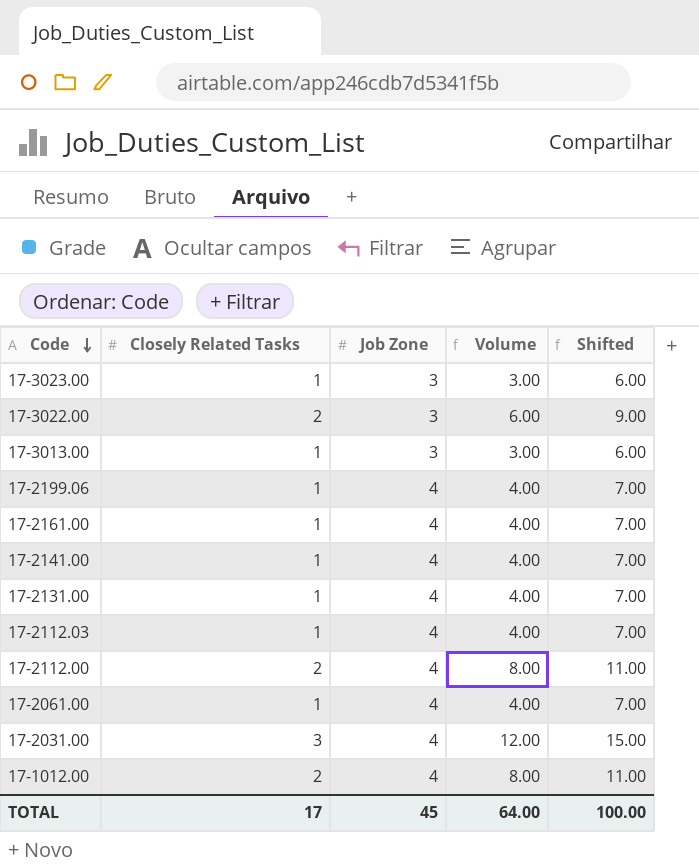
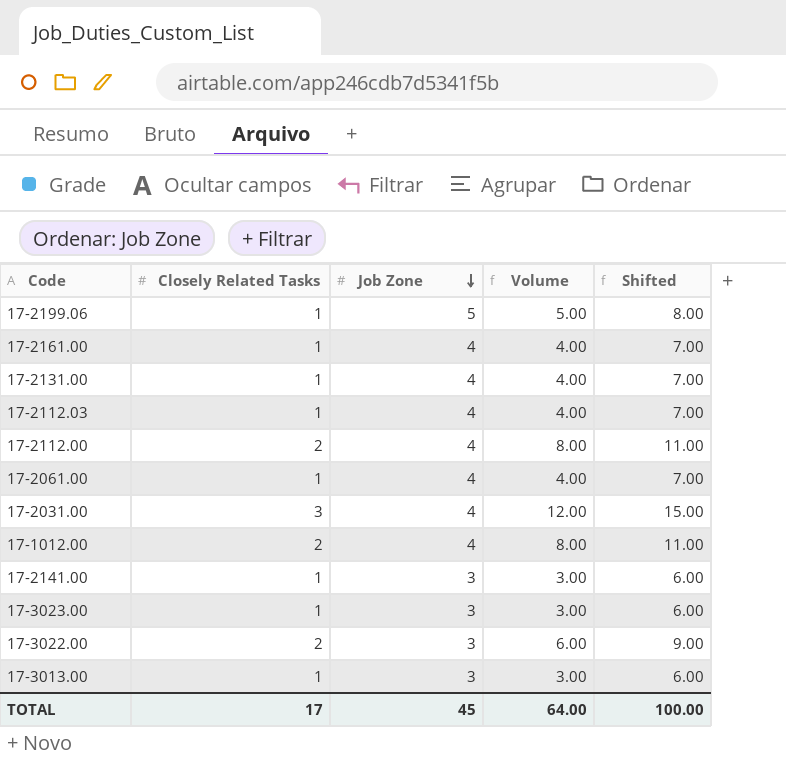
row order: Code descending -> Job Zone descending
17-2199.06 | Job Zone: 4 -> 5
17-2199.06 | Volume: 4.00 -> 5.00
17-2199.06 | Shifted: 7.00 -> 8.00
17-2141.00 | Job Zone: 4 -> 3
17-2141.00 | Volume: 4.00 -> 3.00
17-2141.00 | Shifted: 7.00 -> 6.00

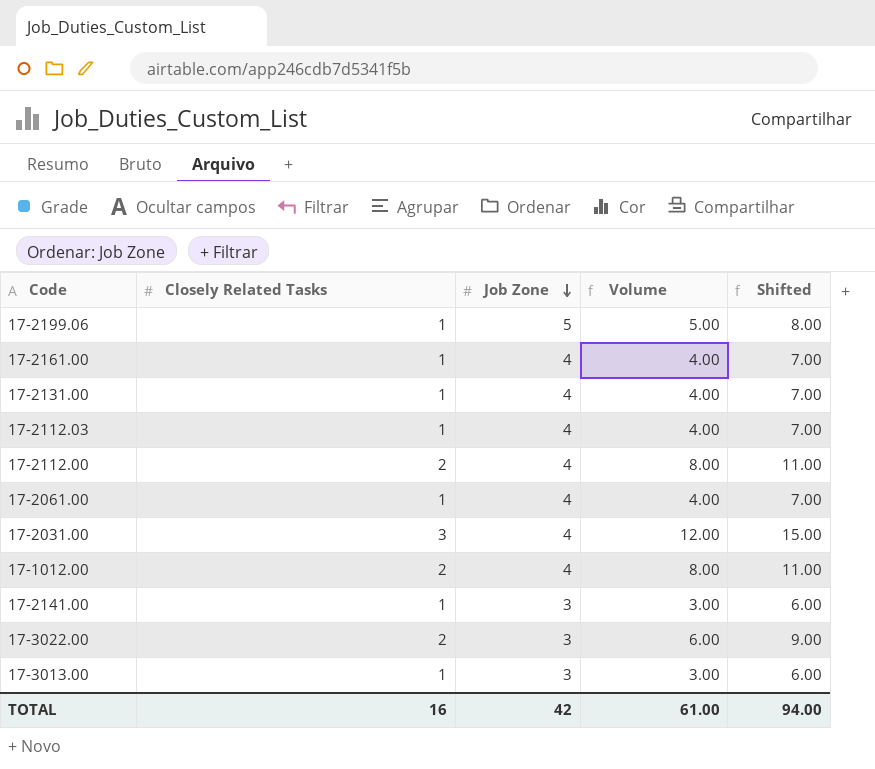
row 17-3023.00: 1 | 3 | 3.00 | 6.00 -> none
TOTAL | Closely Related Tasks: 17 -> 16
TOTAL | Job Zone: 45 -> 42
TOTAL | Volume: 64.00 -> 61.00
TOTAL | Shifted: 100.00 -> 94.00

